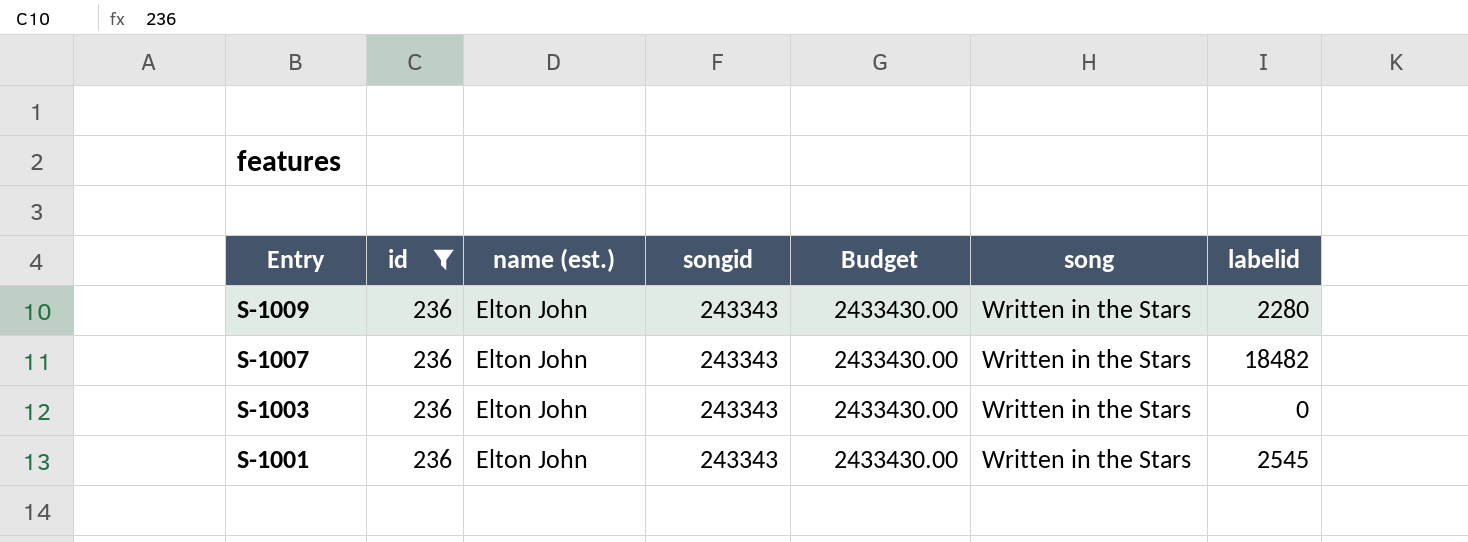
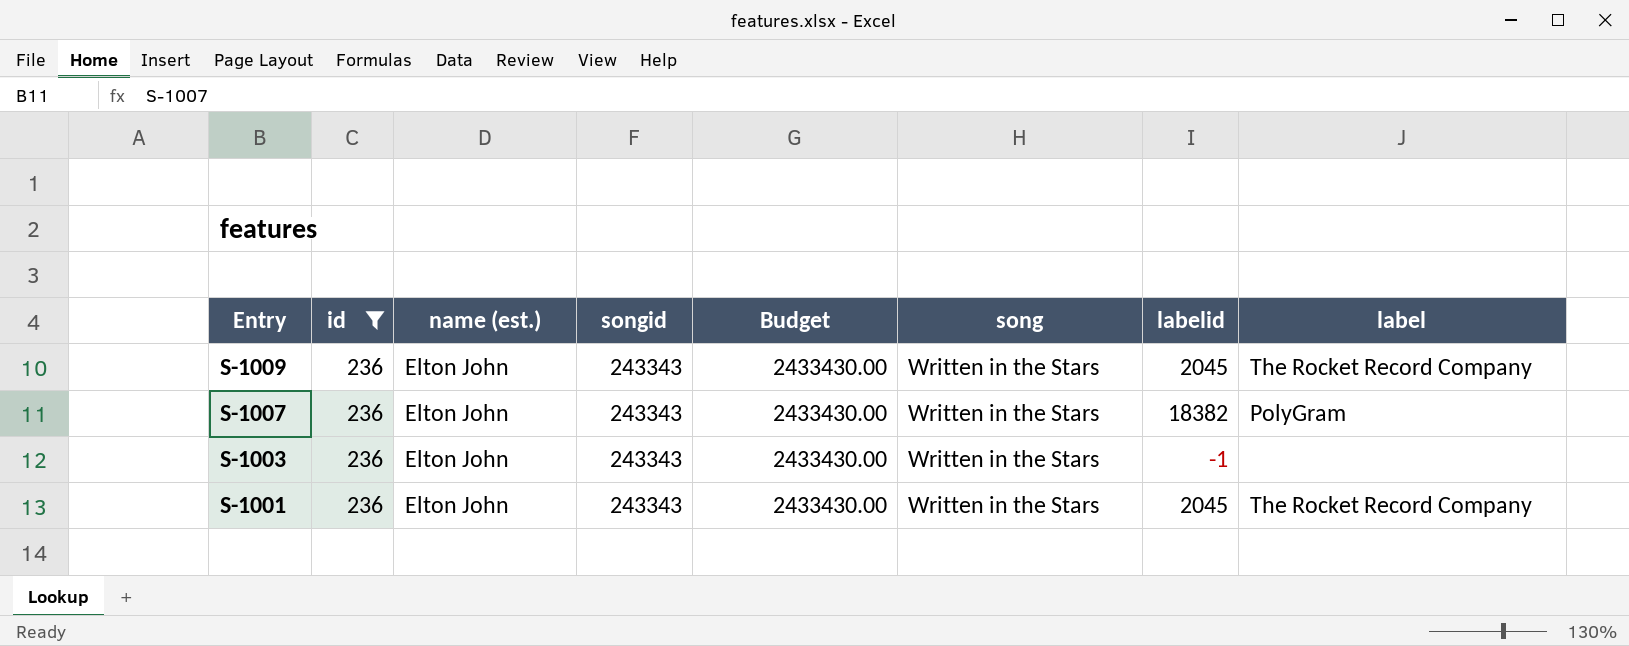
column label | position: none -> 8
S-1009 | labelid: 2280 -> 2045
S-1007 | labelid: 18482 -> 18382
S-1003 | labelid: 0 -> -1
S-1001 | labelid: 2545 -> 2045

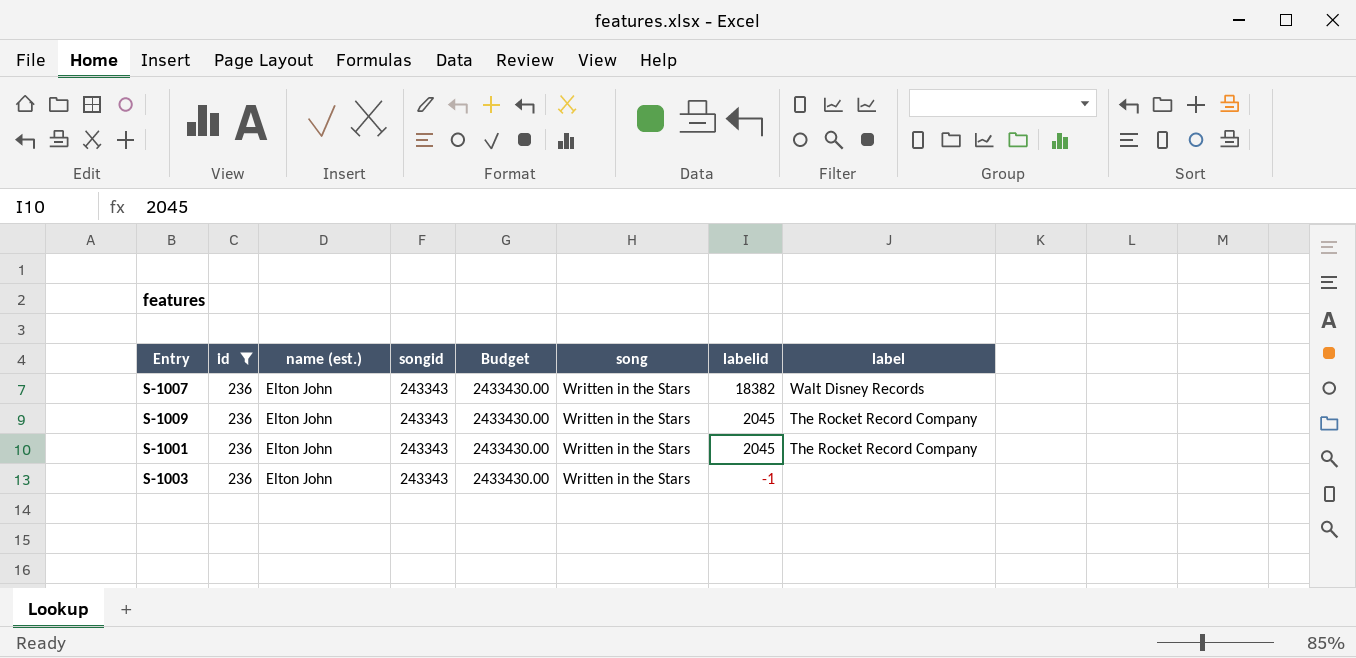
row order: Entry descending -> labelid descending
S-1007 | label: PolyGram -> Walt Disney Records

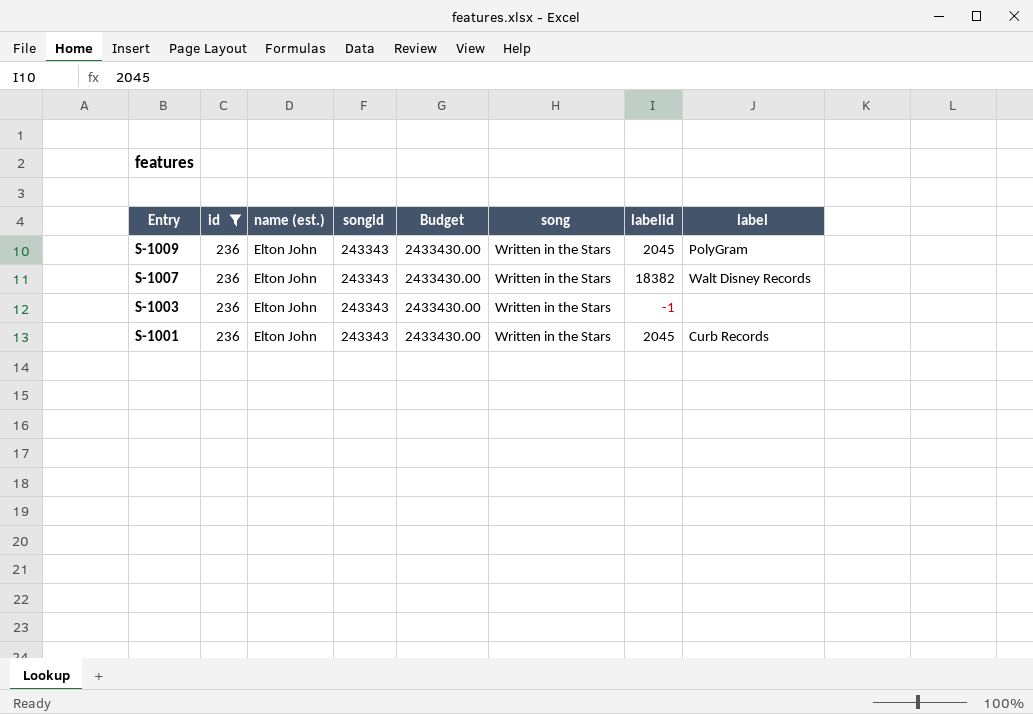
row order: labelid descending -> Entry descending
S-1009 | label: The Rocket Record Company -> PolyGram
S-1001 | label: The Rocket Record Company -> Curb Records

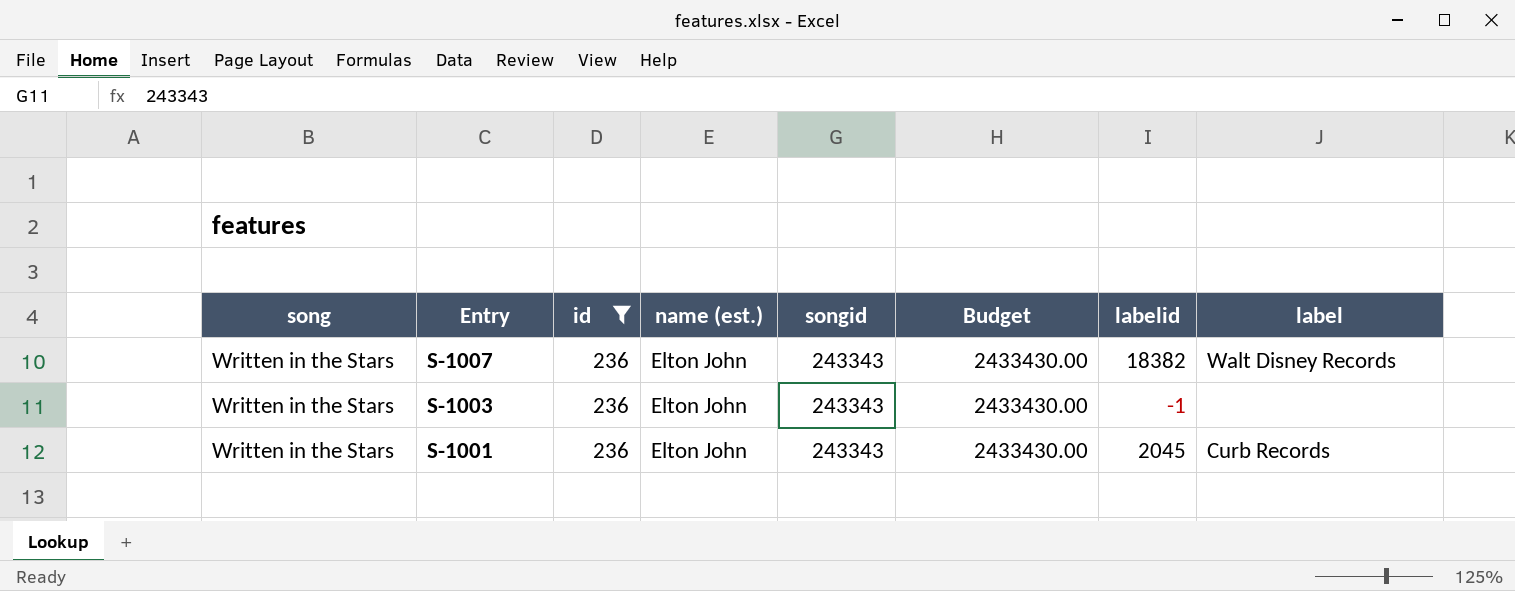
column song | position: 6 -> 1
row S-1009: 236 | Elton John | 243343 | 2433430.00 | Written in the Stars | 2045 | PolyGram -> none

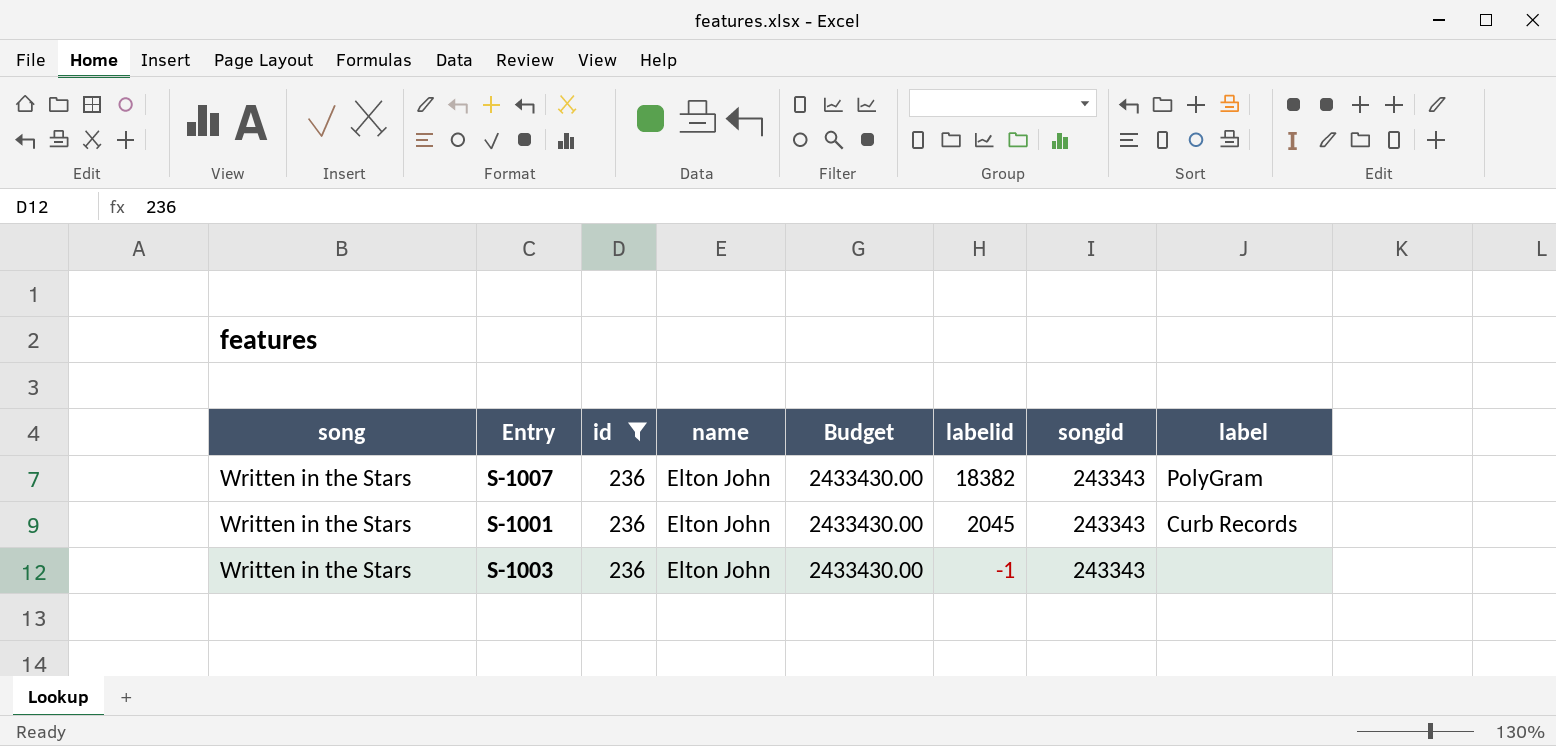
row order: Entry descending -> labelid descending
column name: name (est.) -> name
column songid | position: 5 -> 7
S-1007 | label: Walt Disney Records -> PolyGram

